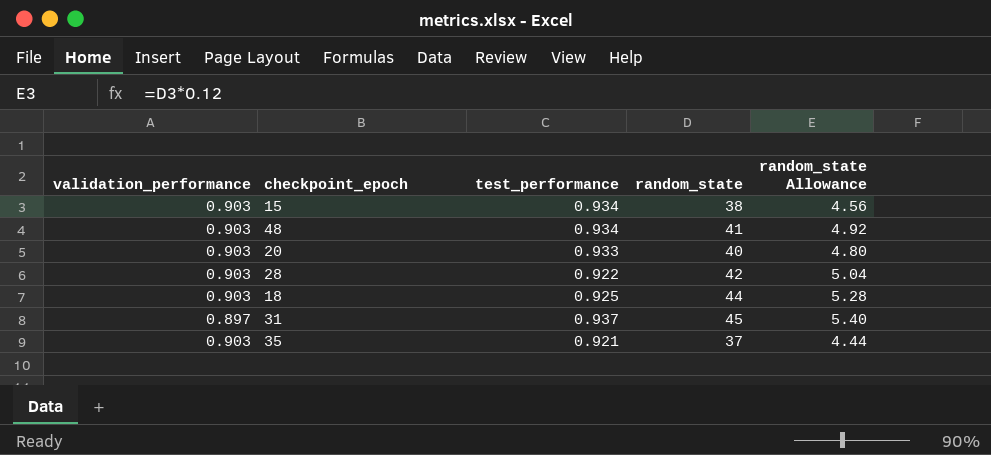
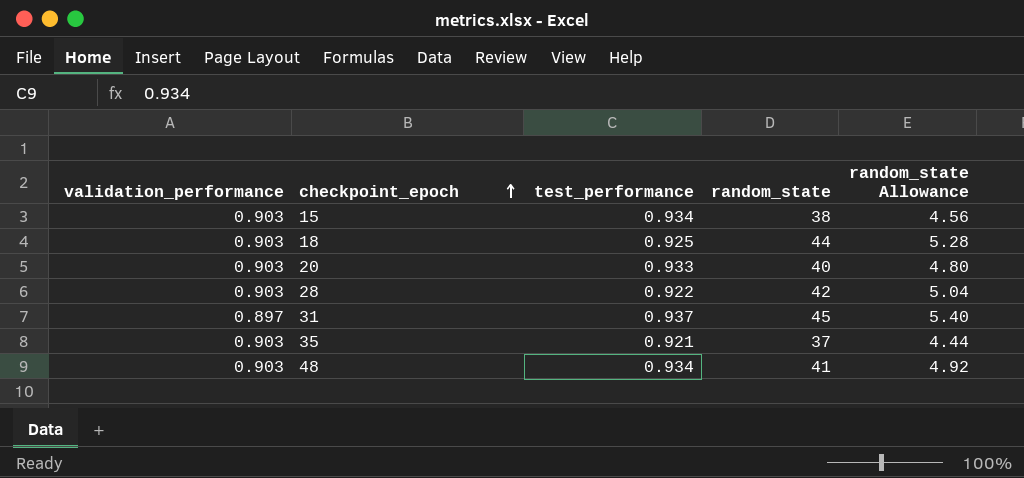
row order: none -> checkpoint_epoch ascending

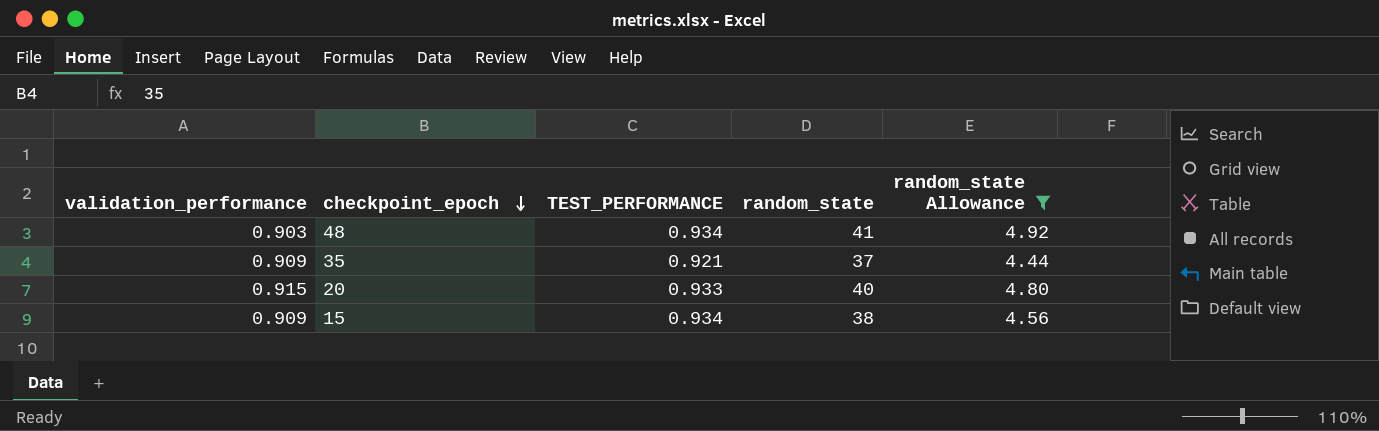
filter: none -> random_state Allowance <= 4.92
row order: checkpoint_epoch ascending -> checkpoint_epoch descending
column name: test_performance -> TEST_PERFORMANCE
35 | validation_performance: 0.903 -> 0.909
20 | validation_performance: 0.903 -> 0.915
15 | validation_performance: 0.903 -> 0.909

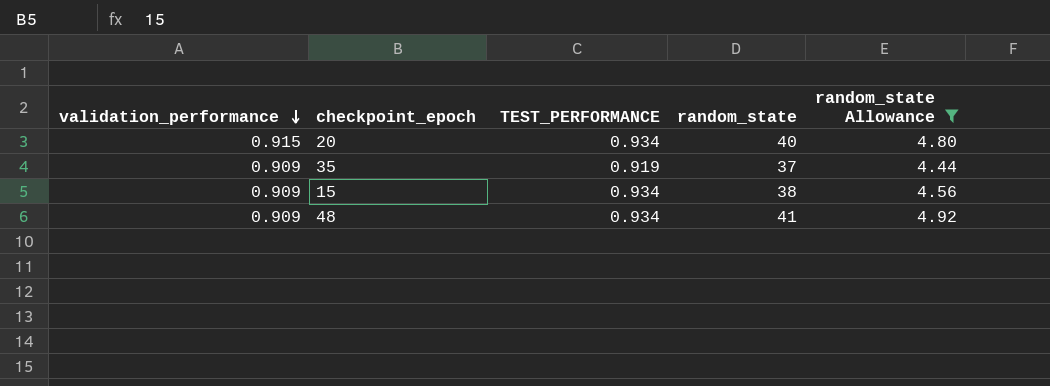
row order: checkpoint_epoch descending -> validation_performance descending
20 | TEST_PERFORMANCE: 0.933 -> 0.934
35 | TEST_PERFORMANCE: 0.921 -> 0.919
48 | validation_performance: 0.903 -> 0.909

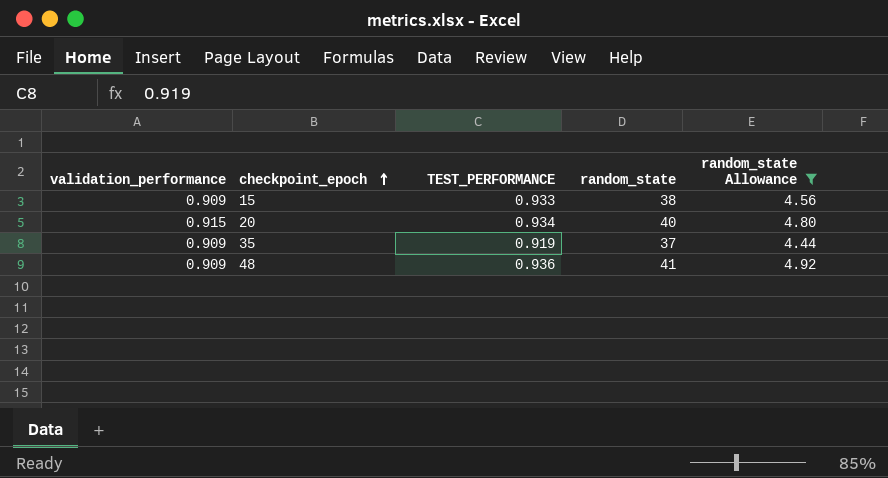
row order: validation_performance descending -> checkpoint_epoch ascending
15 | TEST_PERFORMANCE: 0.934 -> 0.933
48 | TEST_PERFORMANCE: 0.934 -> 0.936

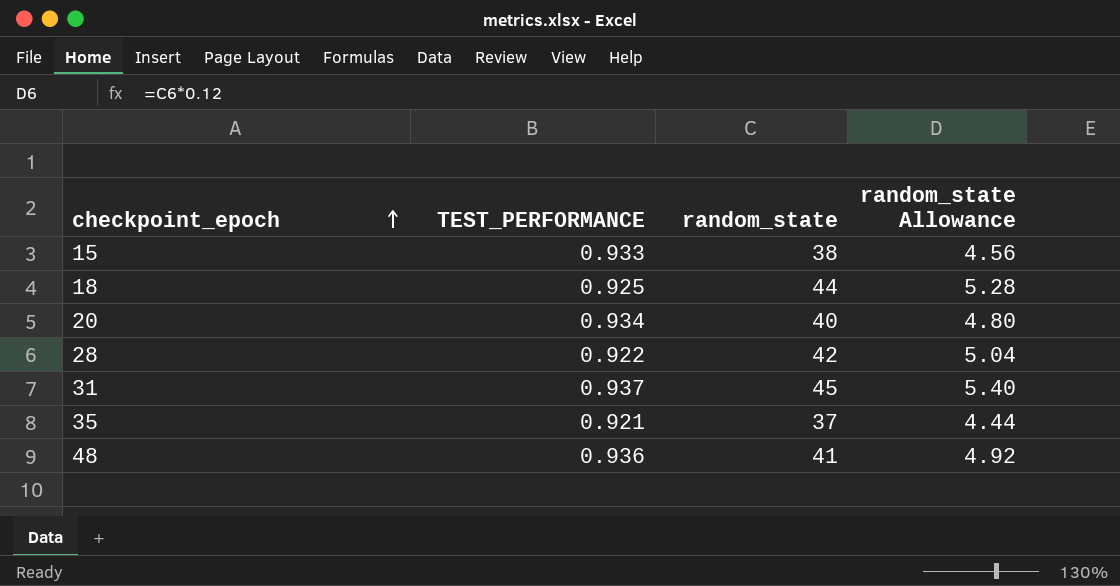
filter: random_state Allowance <= 4.92 -> none
column validation_performance | position: 1 -> none
35 | TEST_PERFORMANCE: 0.919 -> 0.921

